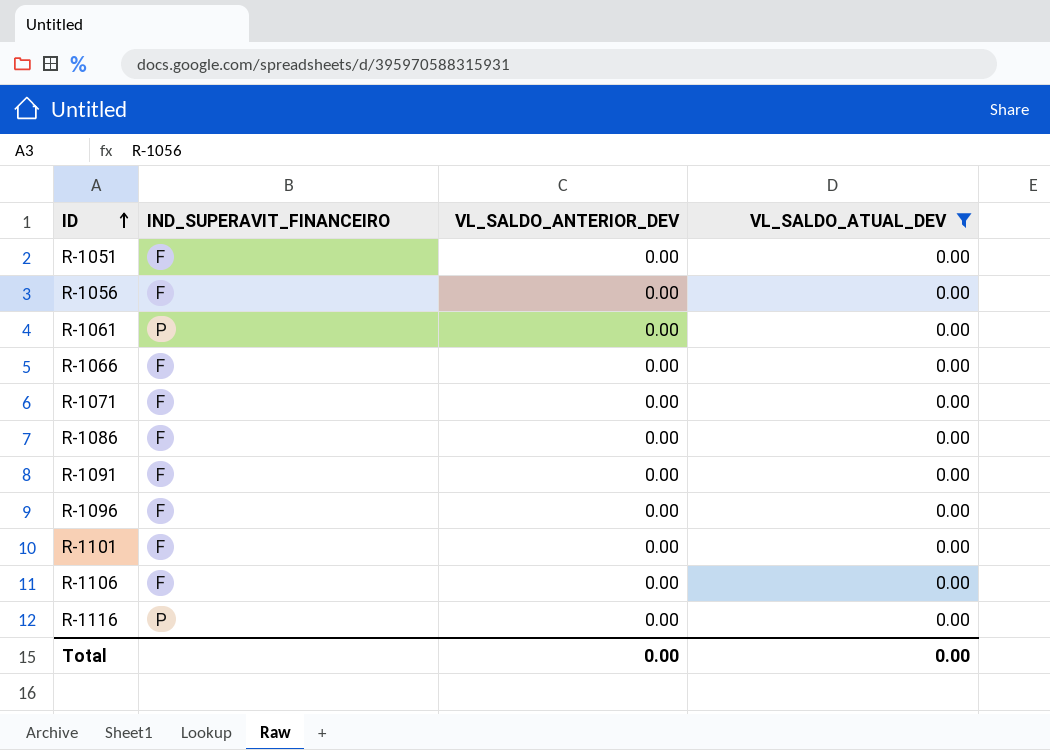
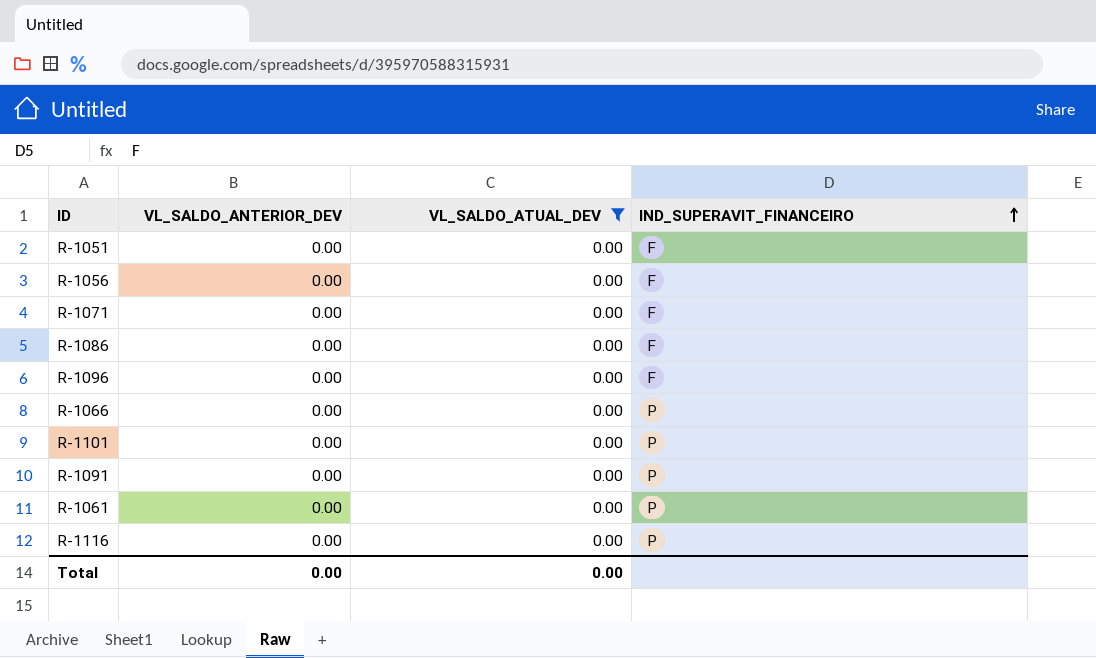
row order: ID ascending -> IND_SUPERAVIT_FINANCEIRO ascending
column IND_SUPERAVIT_FINANCEIRO | position: 2 -> 4
row R-1106: F | 0.00 | 0.00 -> none
R-1066 | IND_SUPERAVIT_FINANCEIRO: F -> P
R-1101 | IND_SUPERAVIT_FINANCEIRO: F -> P
R-1091 | IND_SUPERAVIT_FINANCEIRO: F -> P

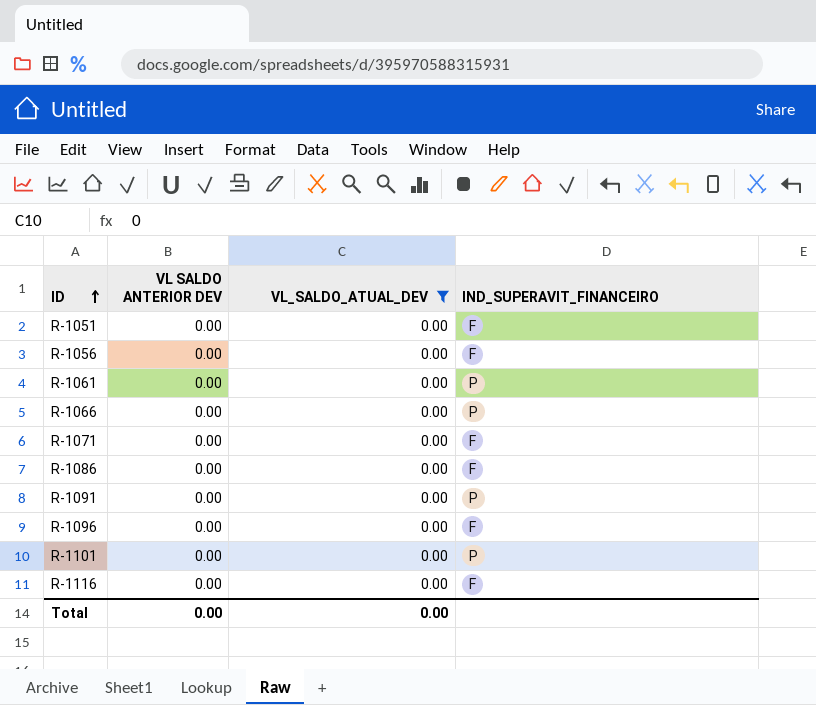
row order: IND_SUPERAVIT_FINANCEIRO ascending -> ID ascending
column name: VL_SALDO_ANTERIOR_DEV -> VL SALDO ANTERIOR DEV
R-1116 | IND_SUPERAVIT_FINANCEIRO: P -> F

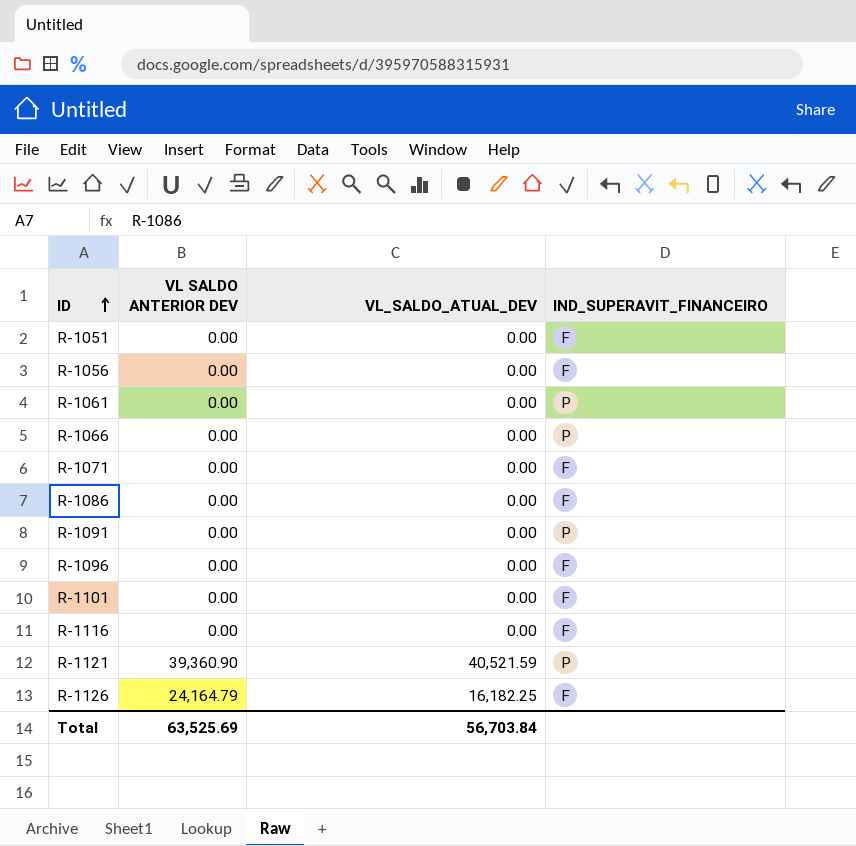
filter: VL_SALDO_ATUAL_DEV = 0.00 -> none
R-1101 | IND_SUPERAVIT_FINANCEIRO: P -> F
Total | VL SALDO ANTERIOR DEV: 0.00 -> 63,525.69
Total | VL_SALDO_ATUAL_DEV: 0.00 -> 56,703.84

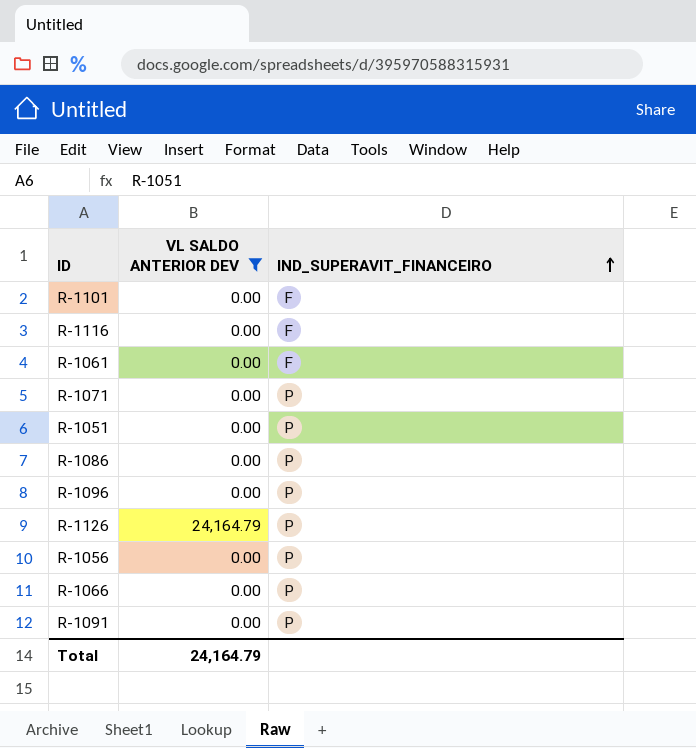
filter: none -> VL SALDO ANTERIOR DEV != 39,360.90
row order: ID ascending -> IND_SUPERAVIT_FINANCEIRO ascending
column VL_SALDO_ATUAL_DEV | position: 3 -> none
R-1061 | IND_SUPERAVIT_FINANCEIRO: P -> F
R-1071 | IND_SUPERAVIT_FINANCEIRO: F -> P
R-1051 | IND_SUPERAVIT_FINANCEIRO: F -> P
R-1086 | IND_SUPERAVIT_FINANCEIRO: F -> P
R-1096 | IND_SUPERAVIT_FINANCEIRO: F -> P
R-1126 | IND_SUPERAVIT_FINANCEIRO: F -> P
R-1056 | IND_SUPERAVIT_FINANCEIRO: F -> P
Total | VL SALDO ANTERIOR DEV: 63,525.69 -> 24,164.79

